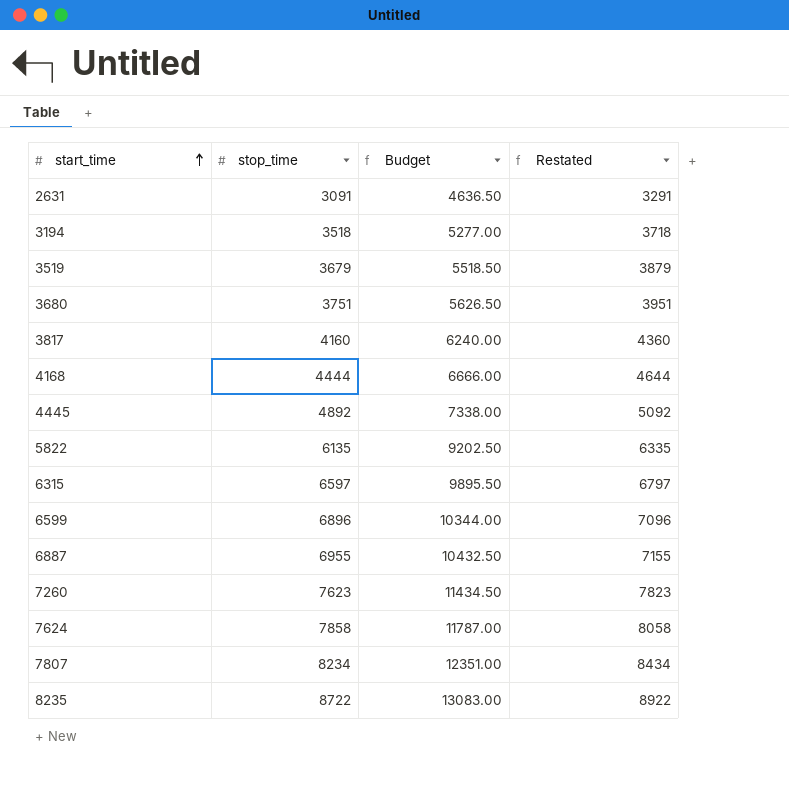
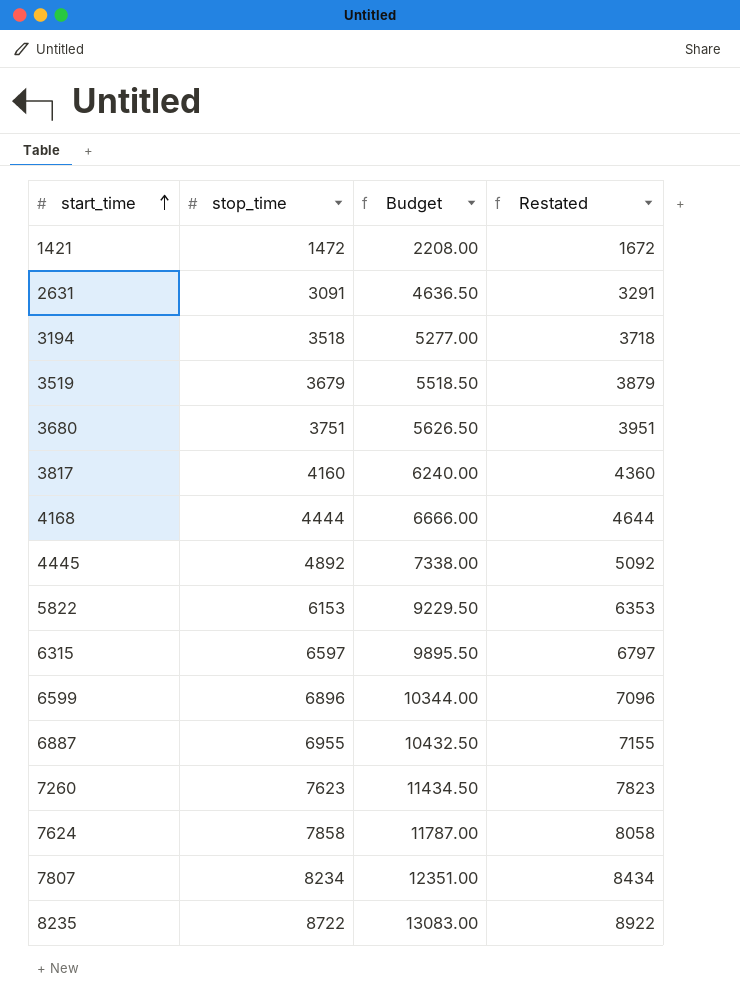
row 1421: none -> 1472 | 2208.00 | 1672
5822 | stop_time: 6135 -> 6153
5822 | Budget: 9202.50 -> 9229.50
5822 | Restated: 6335 -> 6353

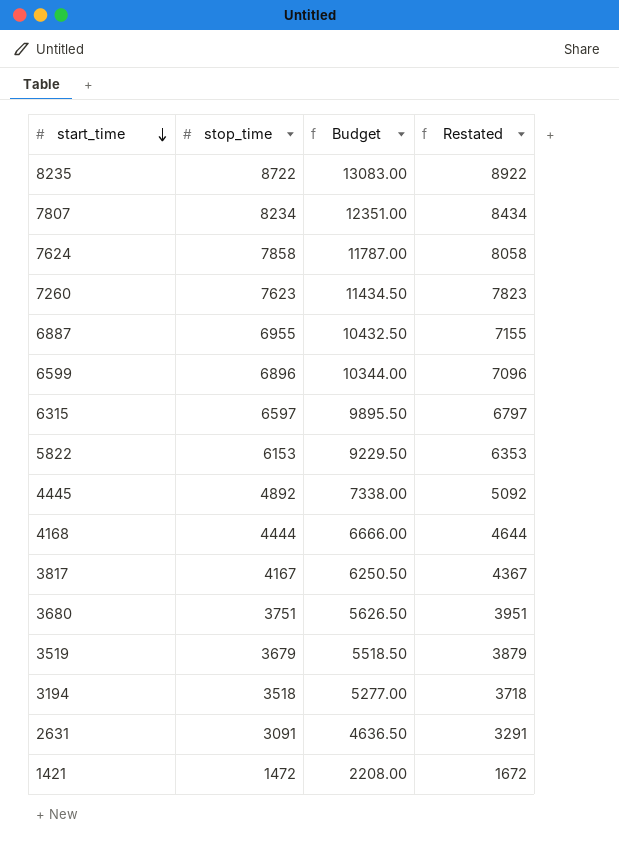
row order: start_time ascending -> start_time descending
3817 | stop_time: 4160 -> 4167
3817 | Budget: 6240.00 -> 6250.50
3817 | Restated: 4360 -> 4367

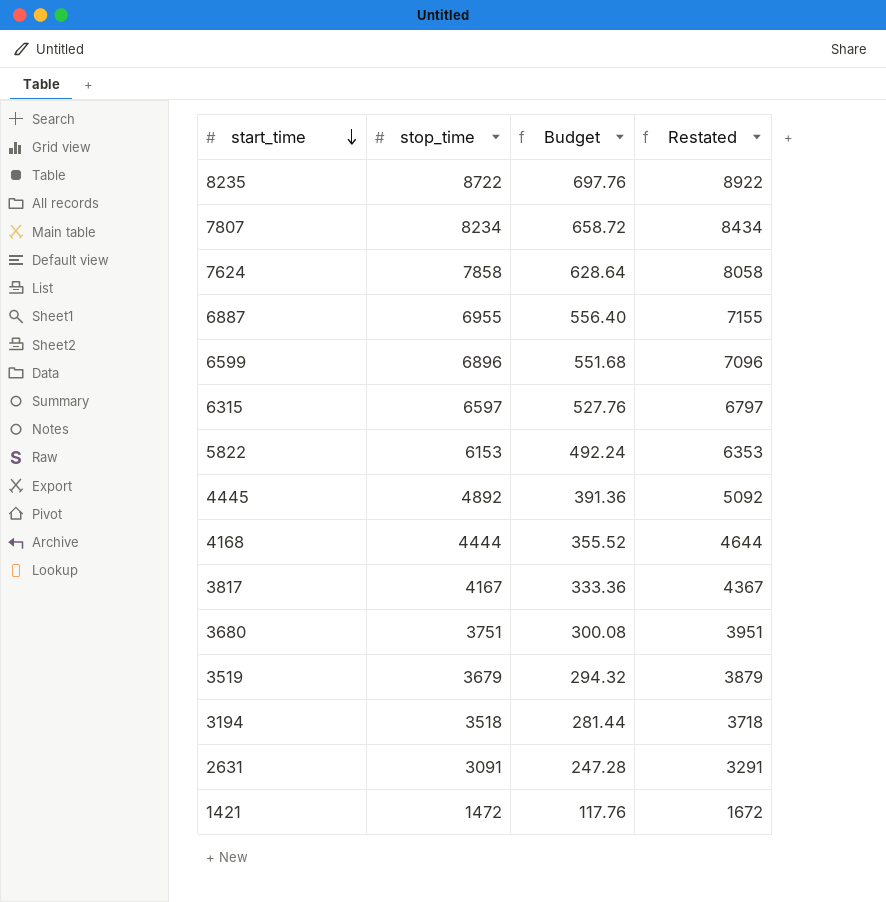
column Budget | formula: [stop_time] * 1.5 -> [stop_time] * 0.08
row 7260: 7623 | 11434.50 | 7823 -> none

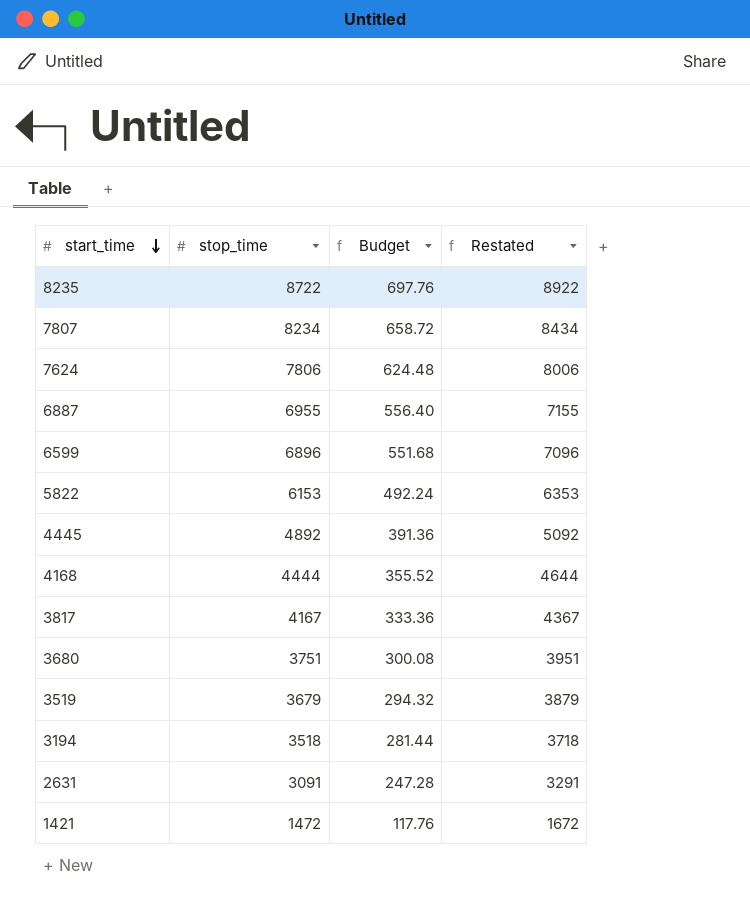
row 6315: 6597 | 527.76 | 6797 -> none
7624 | stop_time: 7858 -> 7806
7624 | Budget: 628.64 -> 624.48
7624 | Restated: 8058 -> 8006

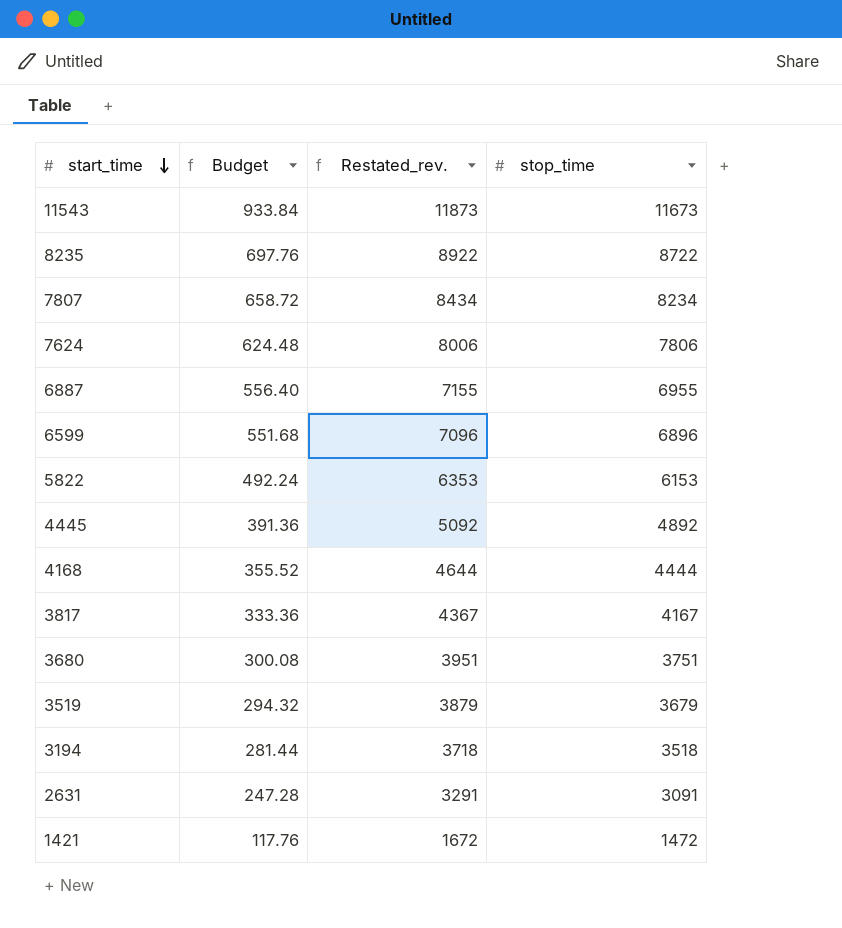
column name: Restated -> Restated_rev.
column stop_time | position: 2 -> 4
row 11543: none -> 933.84 | 11873 | 11673

